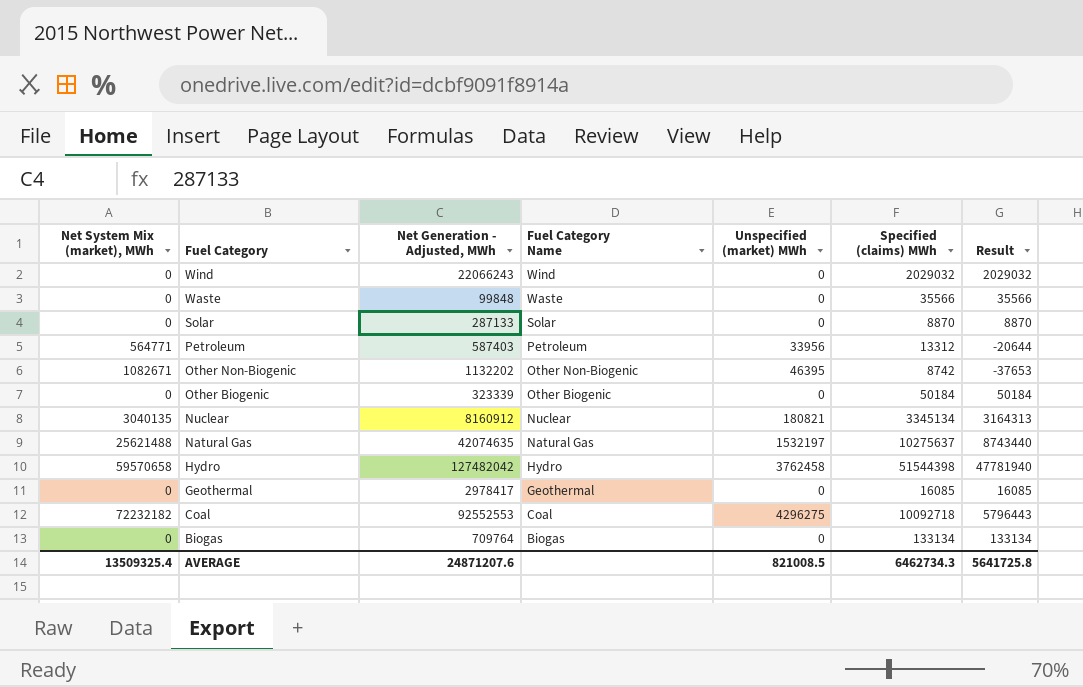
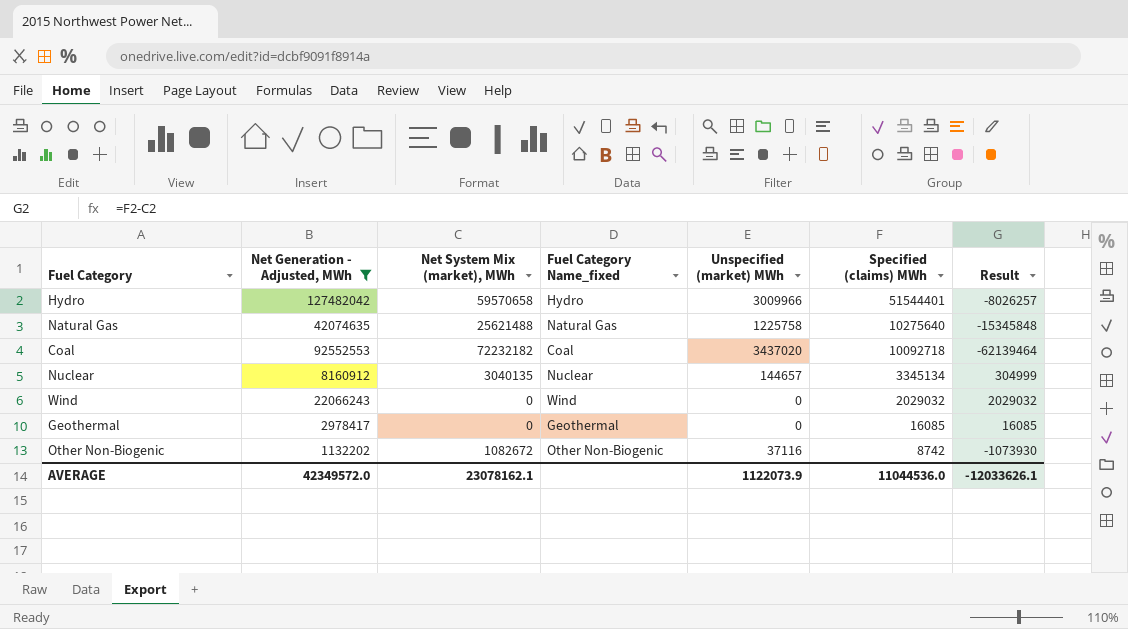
filter: none -> Net Generation - Adjusted, MWh >= 1132202
row order: Fuel Category descending -> Specified (claims) MWh descending
column Net System Mix (market), MWh | position: 1 -> 3
column name: Fuel Category Name -> Fuel Category Name_fixed
column Result | formula: [Specified (claims) MWh] - [Unspecified (market) MWh] -> [Specified (claims) MWh] - [Net System Mix (market), MWh]
Hydro | Unspecified (market) MWh: 3762458 -> 3009966
Hydro | Specified (claims) MWh: 51544398 -> 51544401
Natural Gas | Unspecified (market) MWh: 1532197 -> 1225758
Natural Gas | Specified (claims) MWh: 10275637 -> 10275640
Coal | Unspecified (market) MWh: 4296275 -> 3437020
Nuclear | Unspecified (market) MWh: 180821 -> 144657
Other Non-Biogenic | Net System Mix (market), MWh: 1082671 -> 1082672
Other Non-Biogenic | Unspecified (market) MWh: 46395 -> 37116
AVERAGE | Net Generation - Adjusted, MWh: 24871207.6 -> 42349572.0
AVERAGE | Net System Mix (market), MWh: 13509325.4 -> 23078162.1
AVERAGE | Unspecified (market) MWh: 821008.5 -> 1122073.9
AVERAGE | Specified (claims) MWh: 6462734.3 -> 11044536.0
AVERAGE | Result: 5641725.8 -> -12033626.1

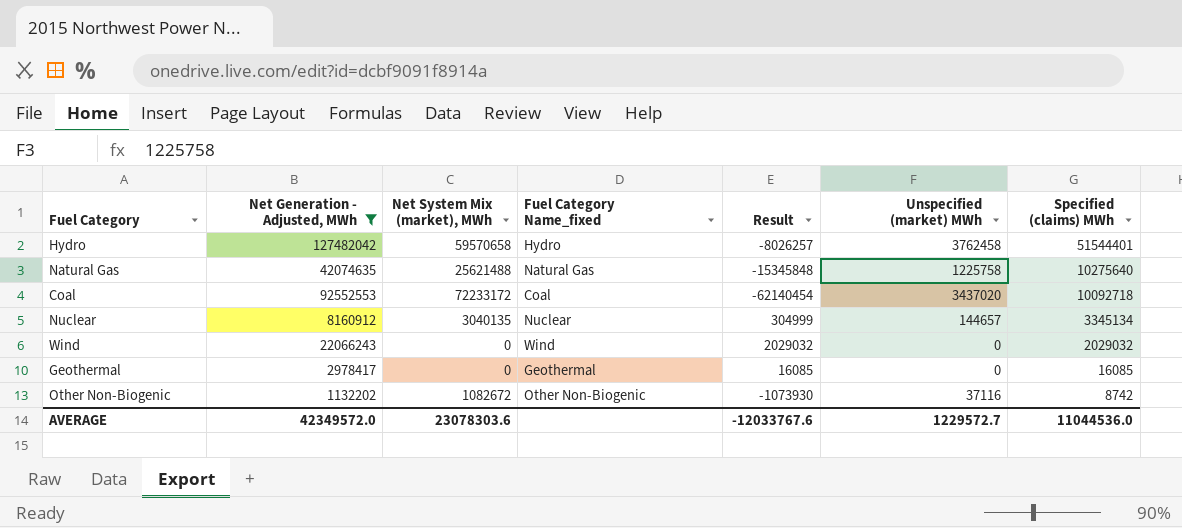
column Result | position: 7 -> 5
Hydro | Unspecified (market) MWh: 3009966 -> 3762458
Coal | Net System Mix (market), MWh: 72232182 -> 72233172
Coal | Result: -62139464 -> -62140454
AVERAGE | Net System Mix (market), MWh: 23078162.1 -> 23078303.6
AVERAGE | Result: -12033626.1 -> -12033767.6
AVERAGE | Unspecified (market) MWh: 1122073.9 -> 1229572.7

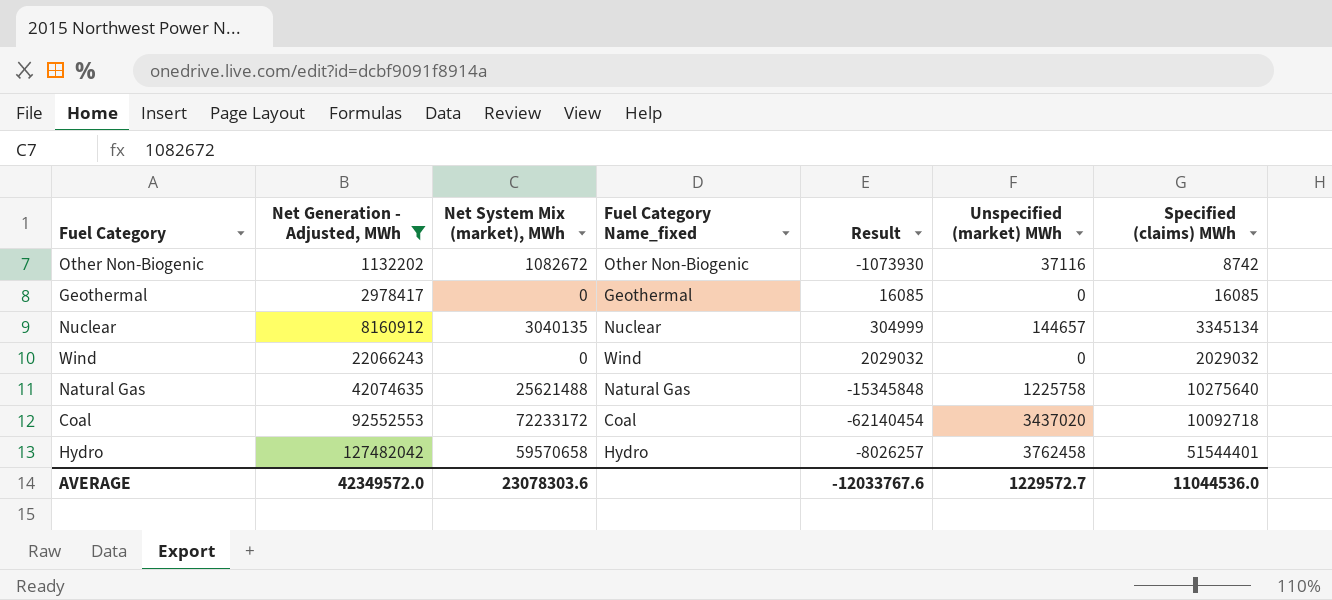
row order: Specified (claims) MWh descending -> Net Generation - Adjusted, MWh ascending

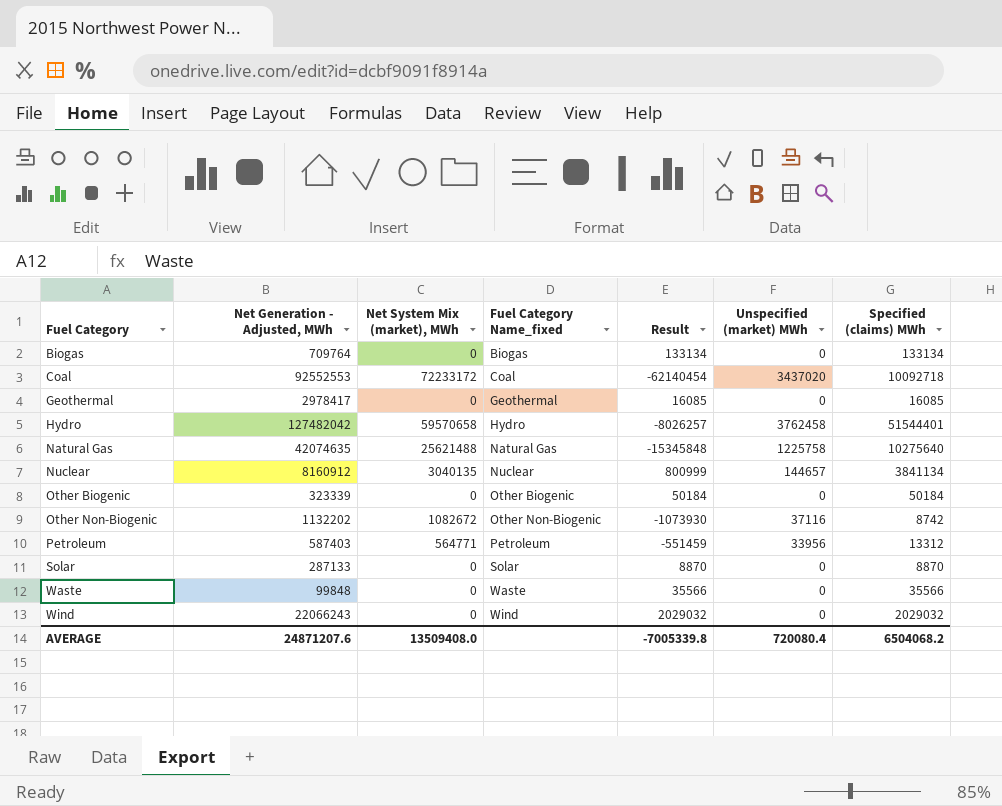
filter: Net Generation - Adjusted, MWh >= 1132202 -> none
row order: Net Generation - Adjusted, MWh ascending -> Fuel Category ascending
Nuclear | Result: 304999 -> 800999
Nuclear | Specified (claims) MWh: 3345134 -> 3841134
AVERAGE | Net Generation - Adjusted, MWh: 42349572.0 -> 24871207.6
AVERAGE | Net System Mix (market), MWh: 23078303.6 -> 13509408.0
AVERAGE | Result: -12033767.6 -> -7005339.8
AVERAGE | Unspecified (market) MWh: 1229572.7 -> 720080.4
AVERAGE | Specified (claims) MWh: 11044536.0 -> 6504068.2

